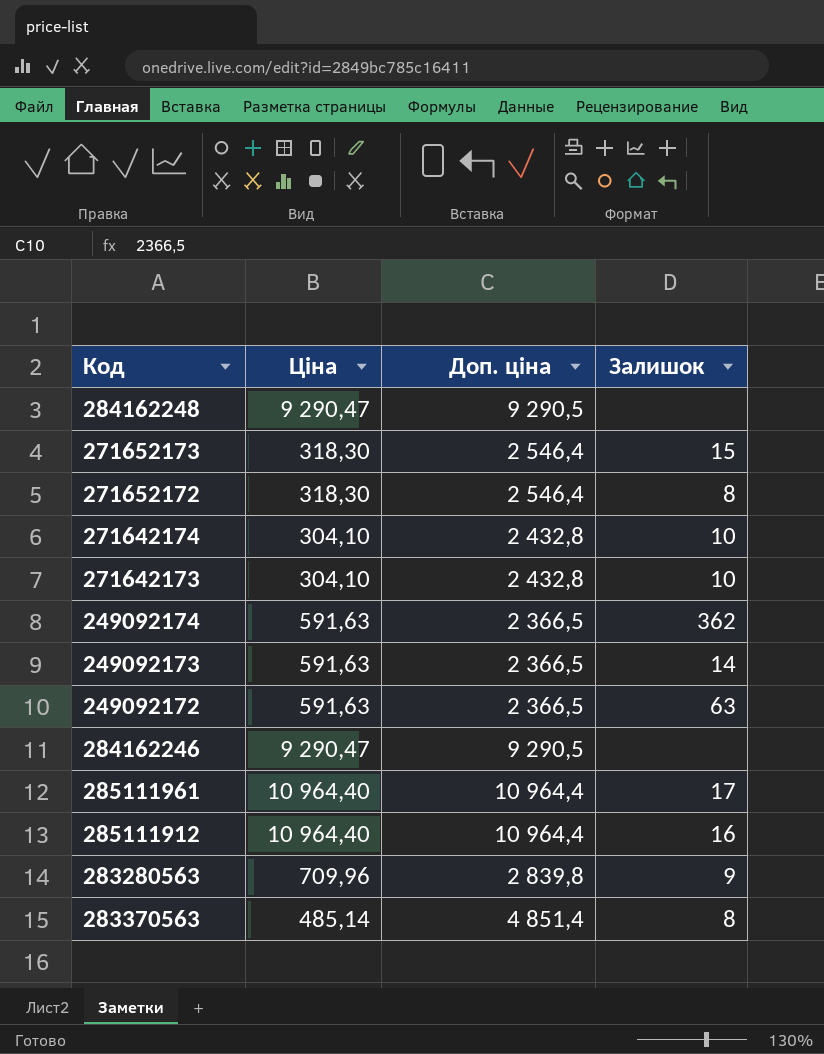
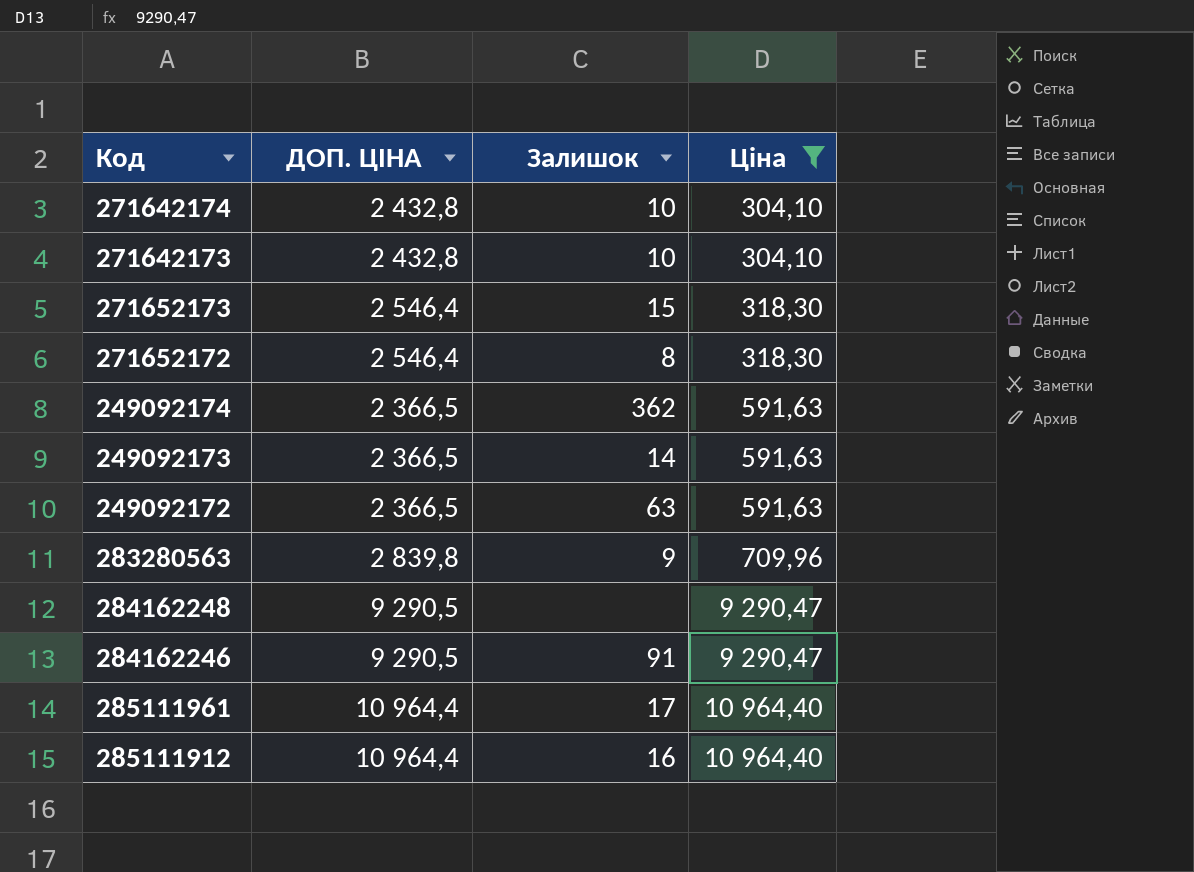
filter: none -> Ціна != 485,14
row order: none -> Ціна ascending
column name: Доп. ціна -> ДОП. ЦІНА
column Ціна | position: 2 -> 4
284162246 | Залишок: none -> 91

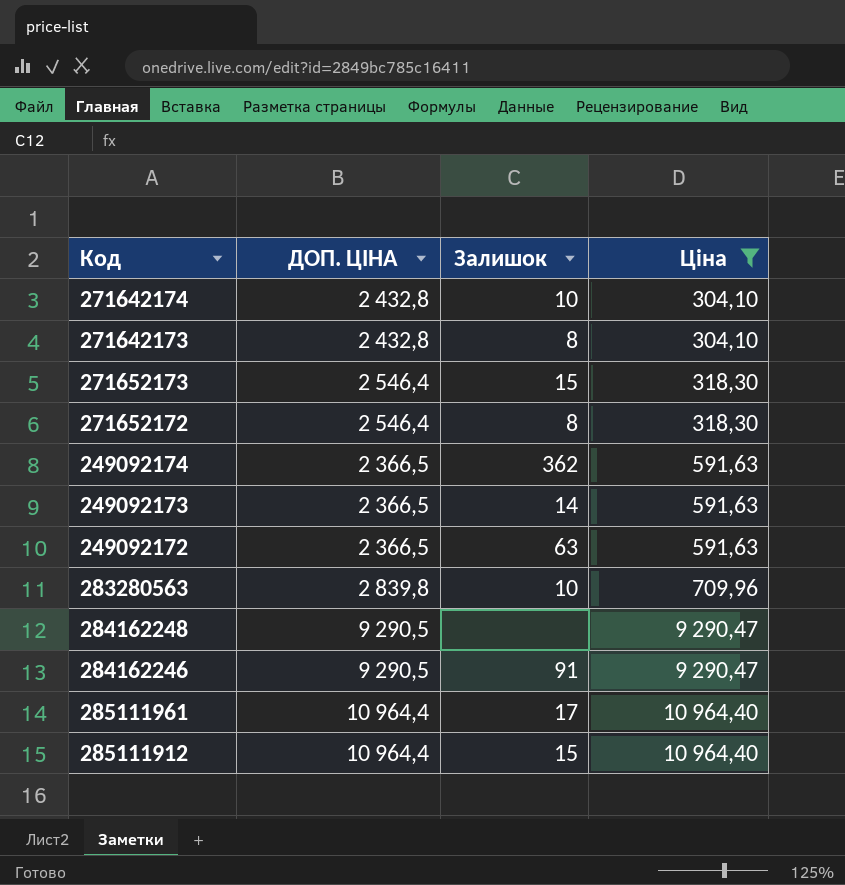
271642173 | Залишок: 10 -> 8
283280563 | Залишок: 9 -> 10
285111912 | Залишок: 16 -> 15

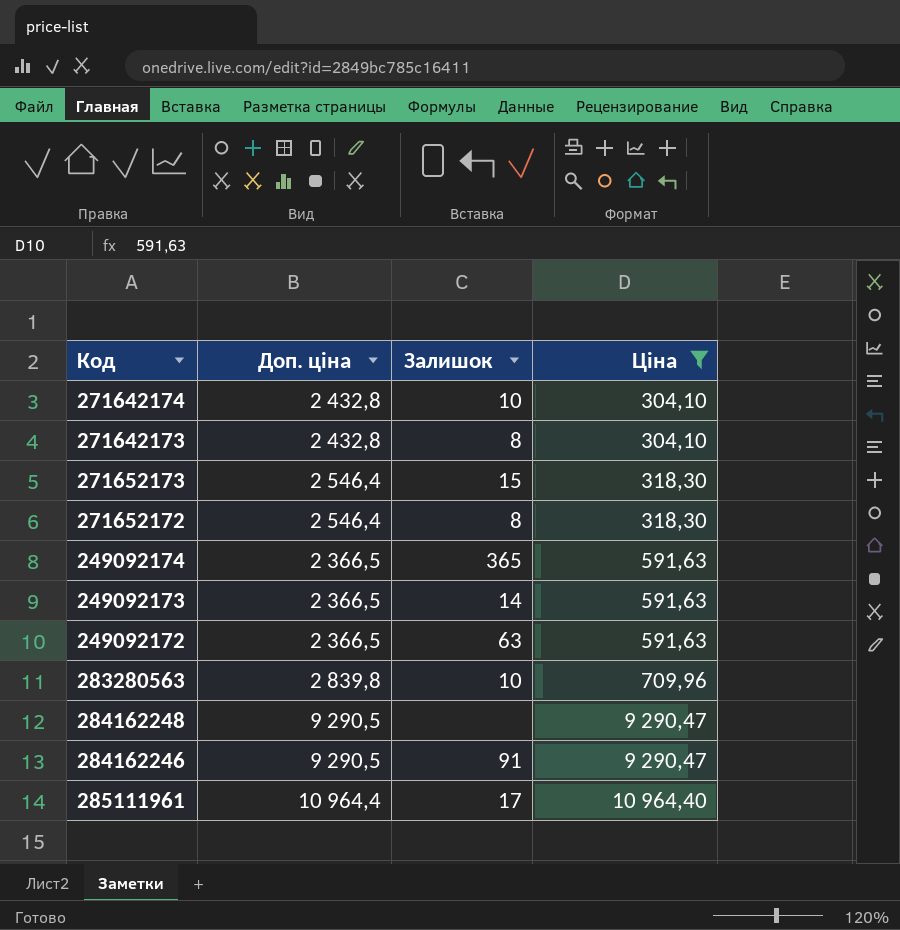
column name: ДОП. ЦІНА -> Доп. ціна
row 285111912: 10 964,4 | 15 | 10 964,40 -> none
249092174 | Залишок: 362 -> 365

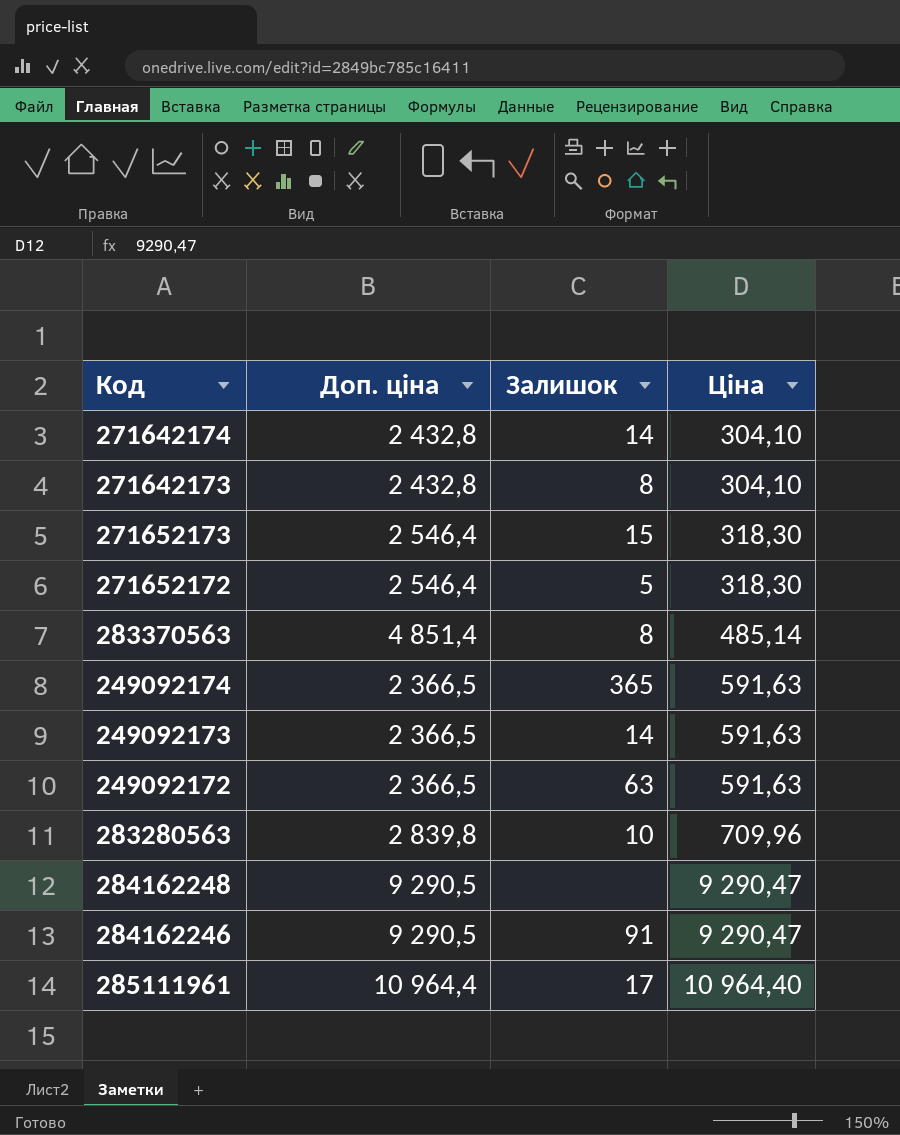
filter: Ціна != 485,14 -> none
271642174 | Залишок: 10 -> 14
271652172 | Залишок: 8 -> 5

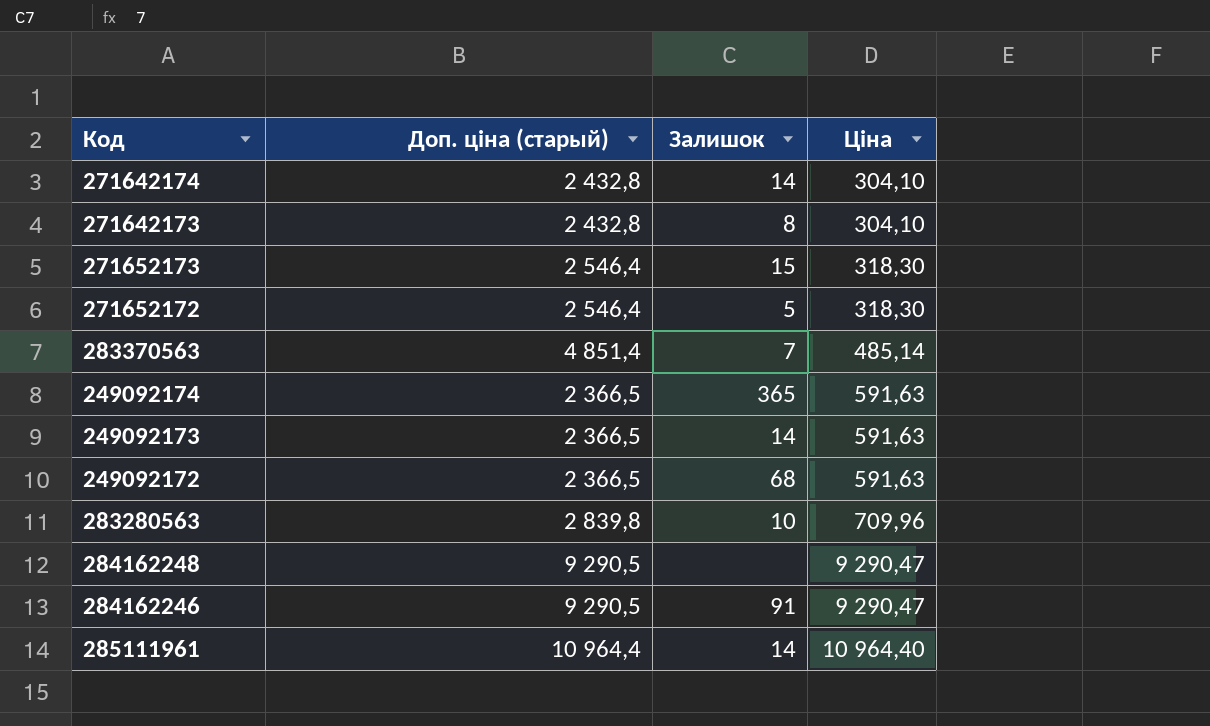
column name: Доп. ціна -> Доп. ціна (старый)
283370563 | Залишок: 8 -> 7
249092172 | Залишок: 63 -> 68
285111961 | Залишок: 17 -> 14

